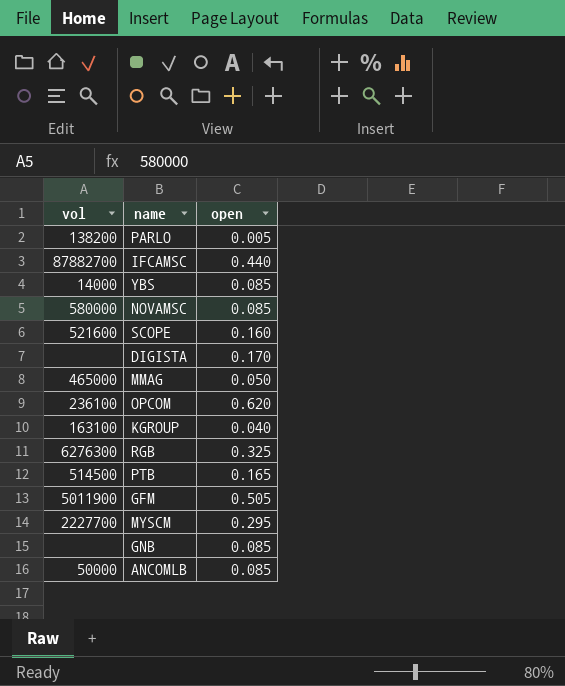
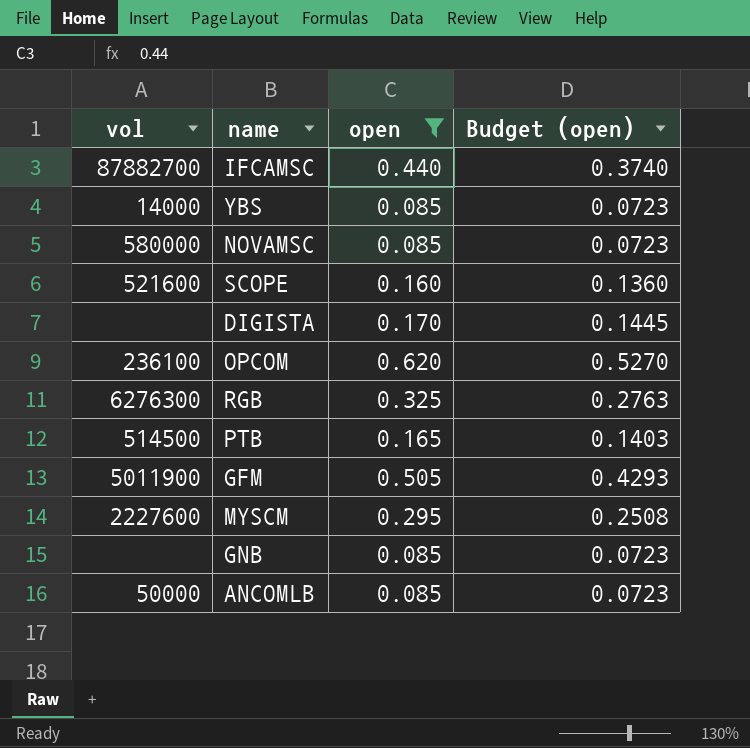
filter: none -> open >= 0.085
column Budget (open) | formula: none -> [open] * 0.85
MYSCM | vol: 2227700 -> 2227600

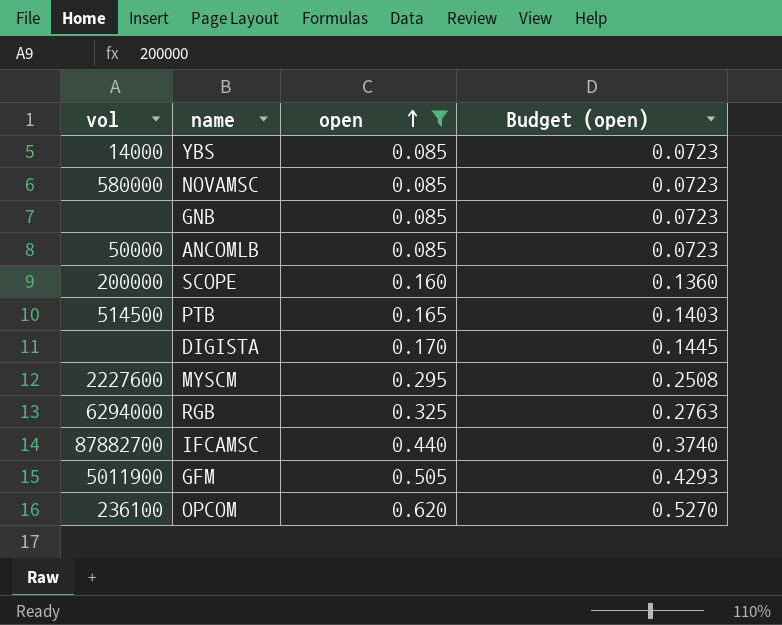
row order: none -> open ascending
SCOPE | vol: 521600 -> 200000
RGB | vol: 6276300 -> 6294000

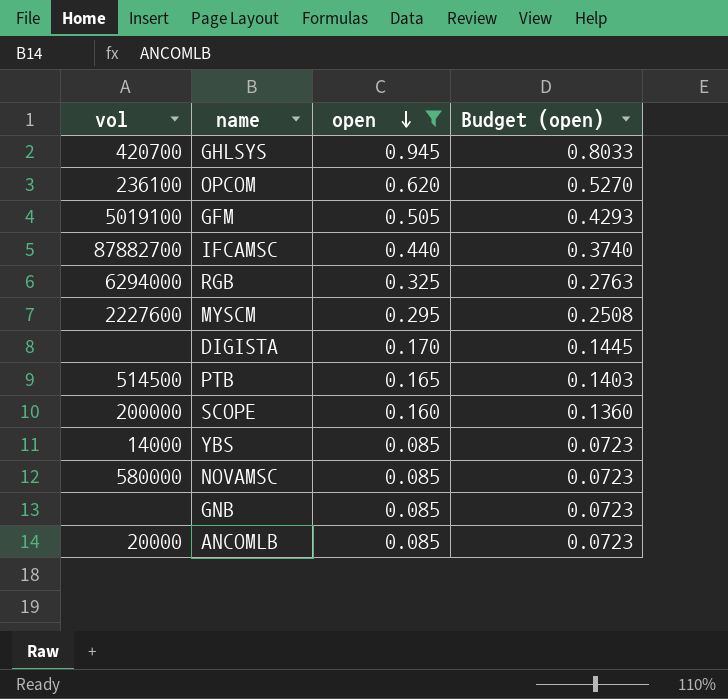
row order: open ascending -> open descending
row GHLSYS: none -> 420700 | 0.945 | 0.8033
GFM | vol: 5011900 -> 5019100
ANCOMLB | vol: 50000 -> 20000

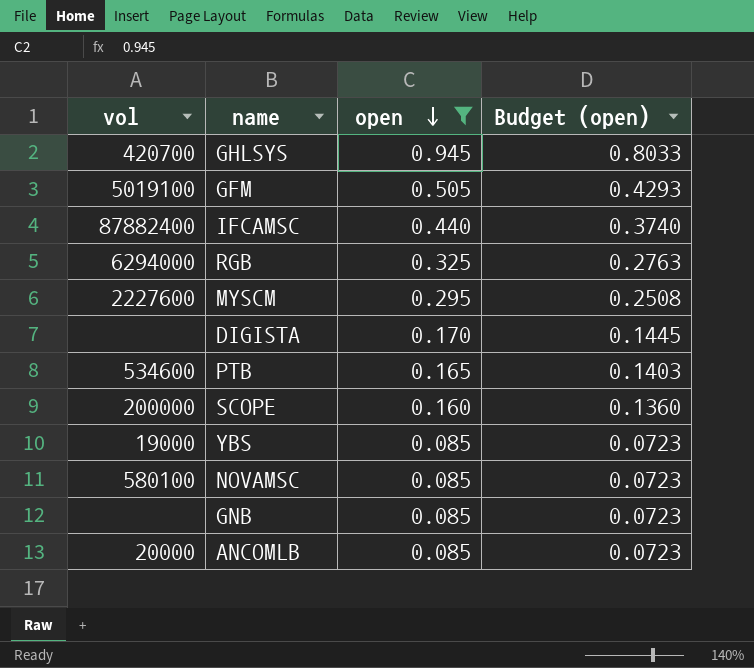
row OPCOM: 236100 | 0.620 | 0.5270 -> none
IFCAMSC | vol: 87882700 -> 87882400
PTB | vol: 514500 -> 534600
YBS | vol: 14000 -> 19000
NOVAMSC | vol: 580000 -> 580100

